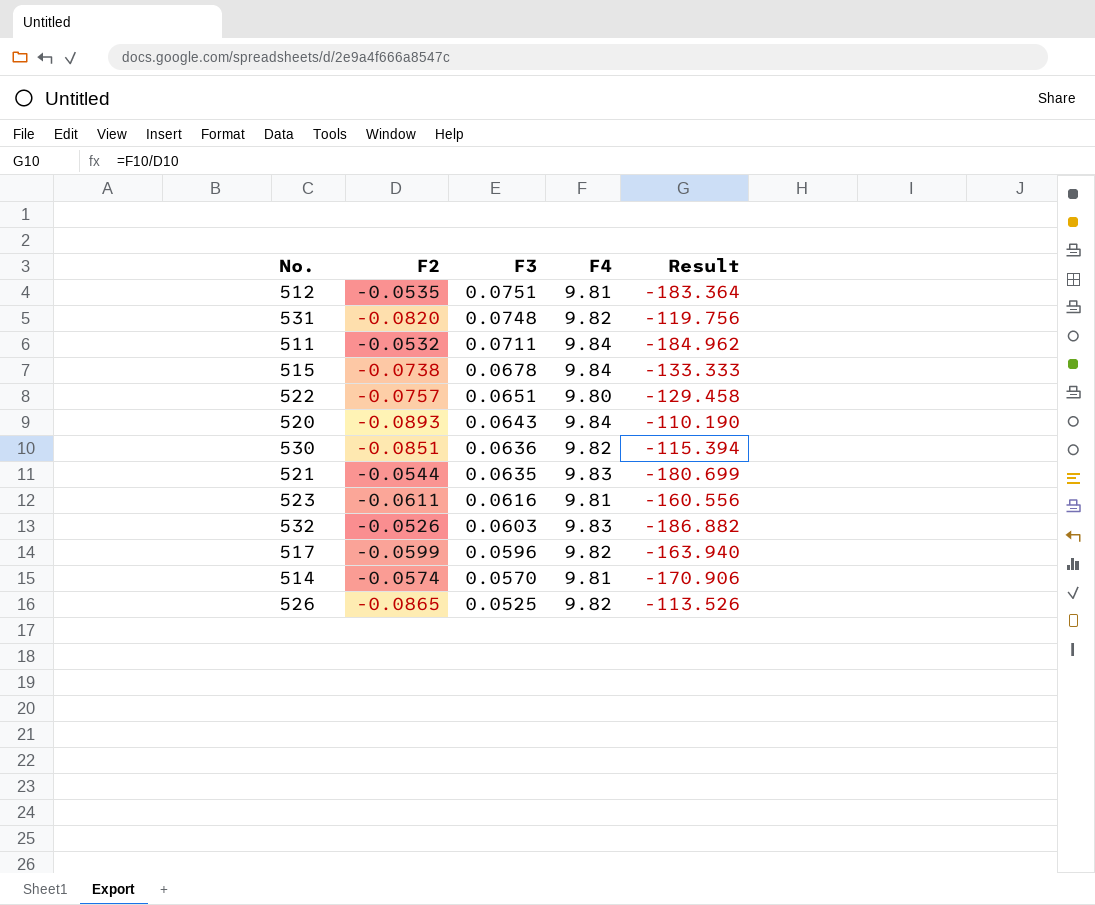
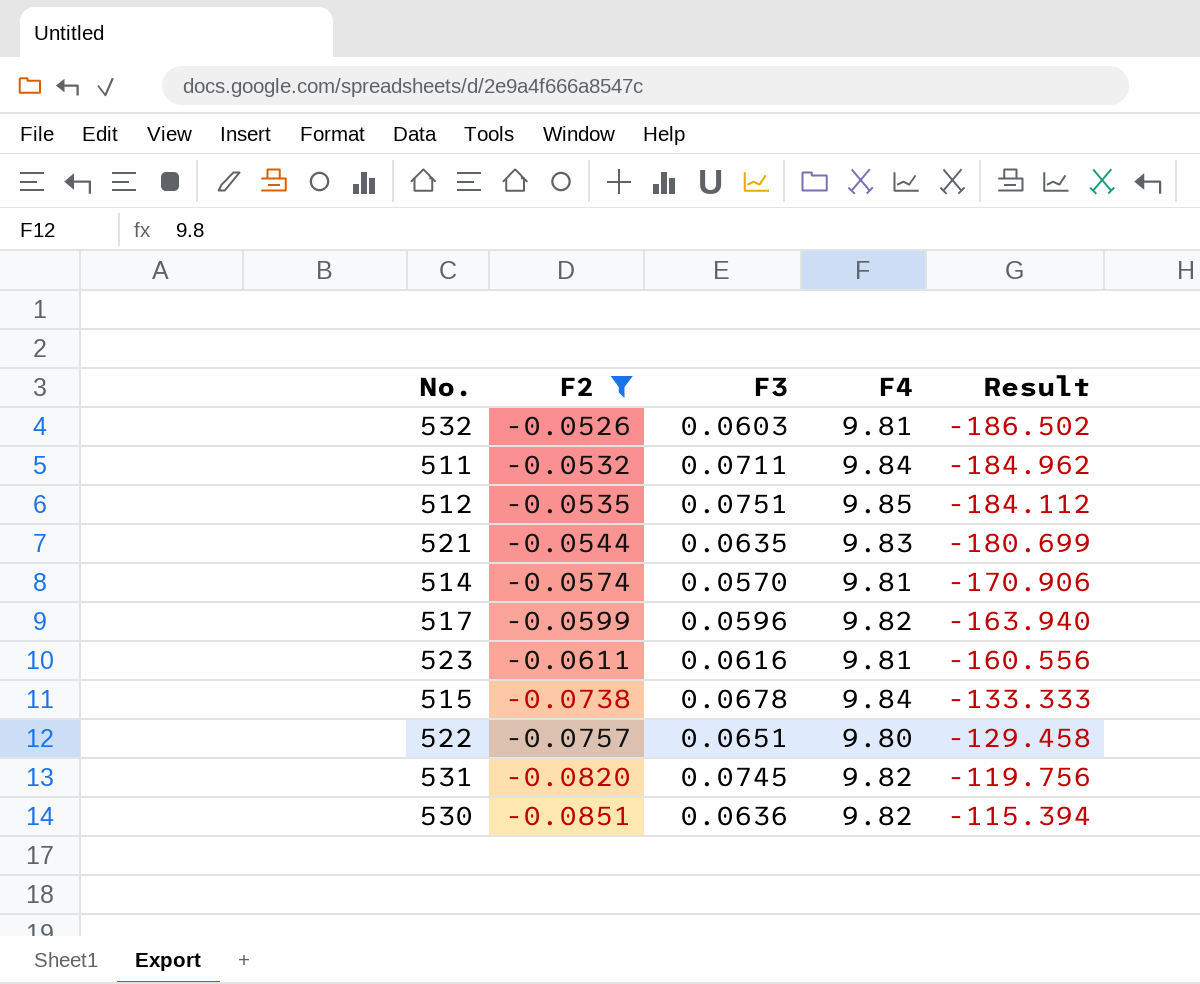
filter: none -> F2 >= -0.0851
row order: F3 descending -> F2 descending
532 | F4: 9.83 -> 9.81
532 | Result: -186.882 -> -186.502
512 | F4: 9.81 -> 9.85
512 | Result: -183.364 -> -184.112
531 | F3: 0.0748 -> 0.0745

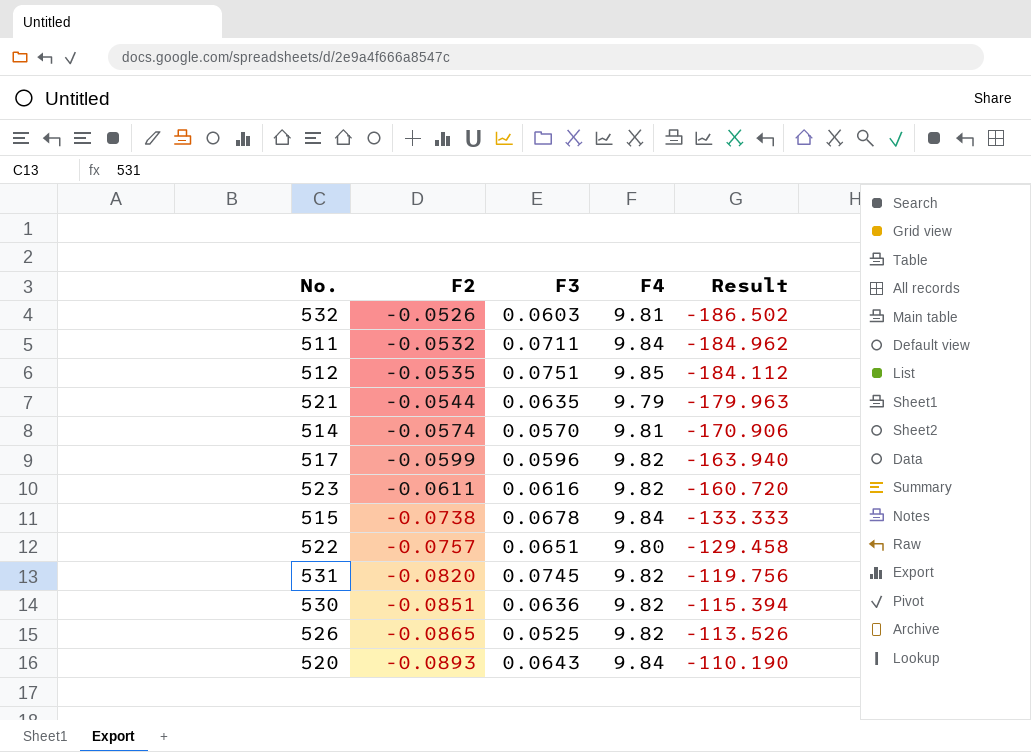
filter: F2 >= -0.0851 -> none
521 | F4: 9.83 -> 9.79
521 | Result: -180.699 -> -179.963
523 | F4: 9.81 -> 9.82
523 | Result: -160.556 -> -160.720

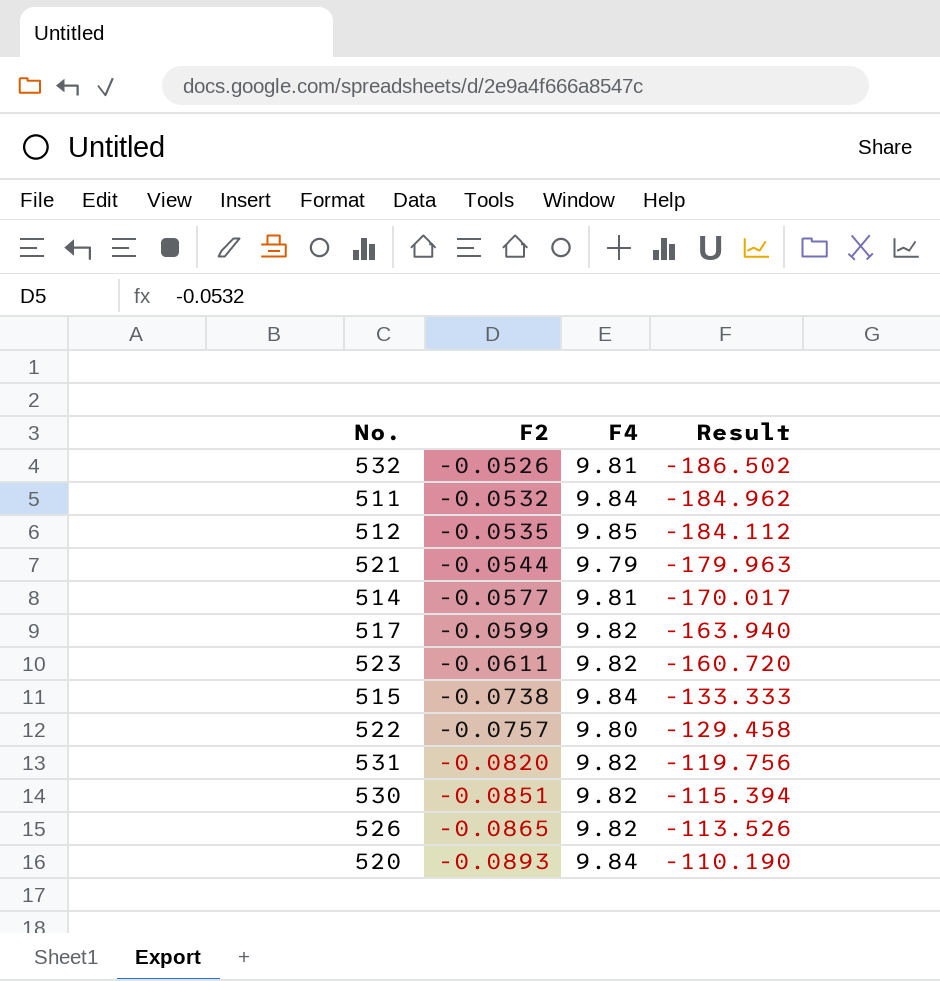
column F3 | position: 3 -> none
514 | F2: -0.0574 -> -0.0577
514 | Result: -170.906 -> -170.017

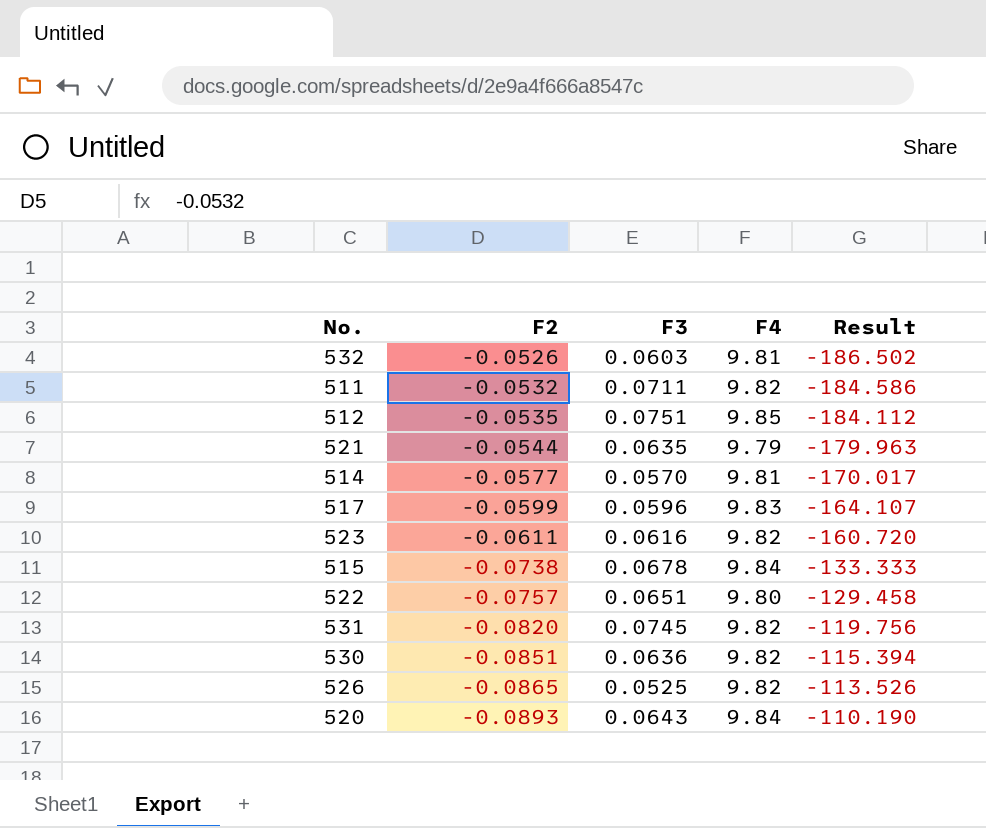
column F3 | position: none -> 3
511 | F4: 9.84 -> 9.82
511 | Result: -184.962 -> -184.586
517 | F4: 9.82 -> 9.83
517 | Result: -163.940 -> -164.107

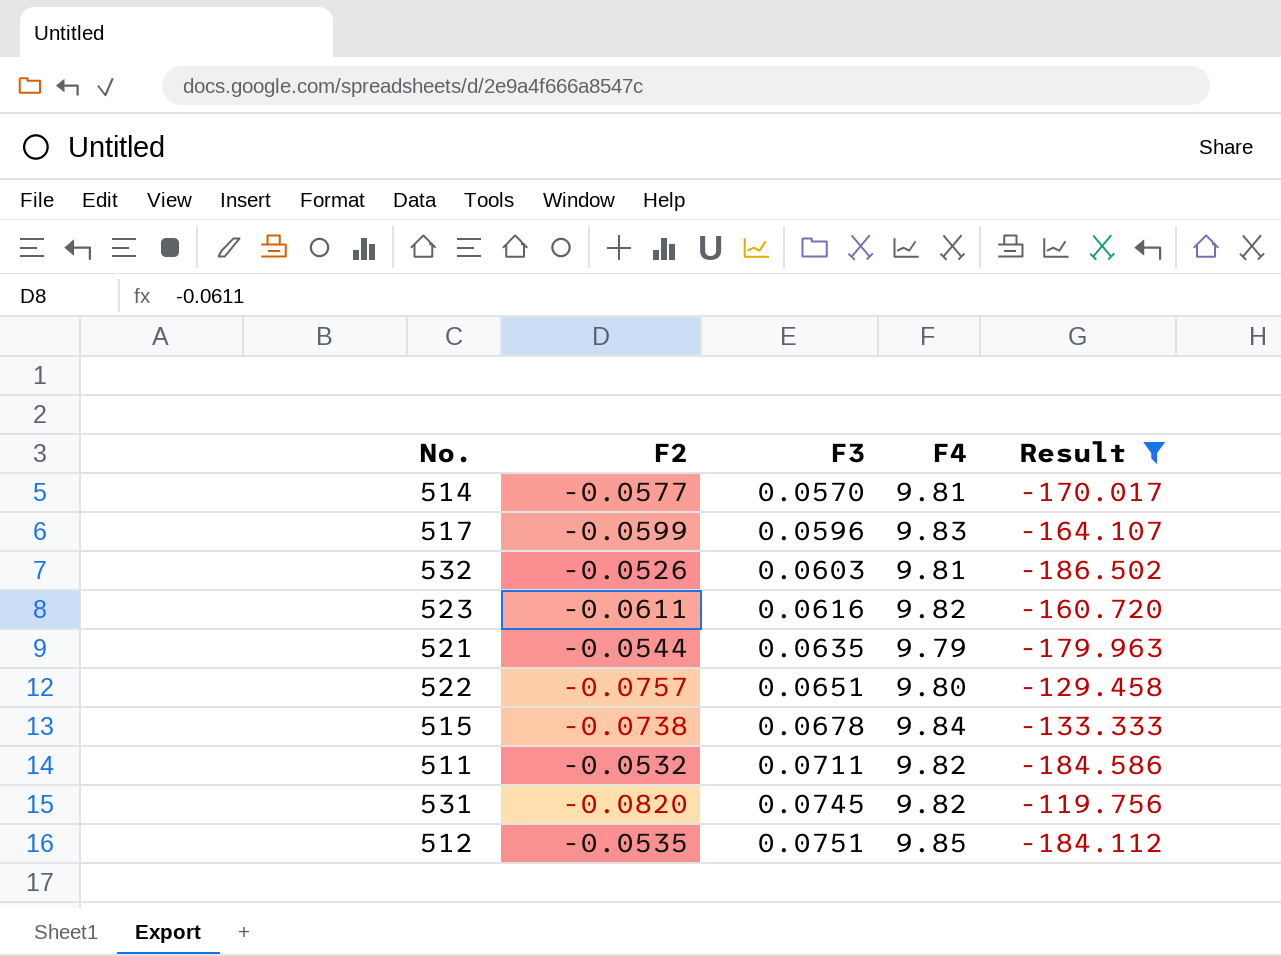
filter: none -> Result <= -119.756
row order: F2 descending -> F3 ascending

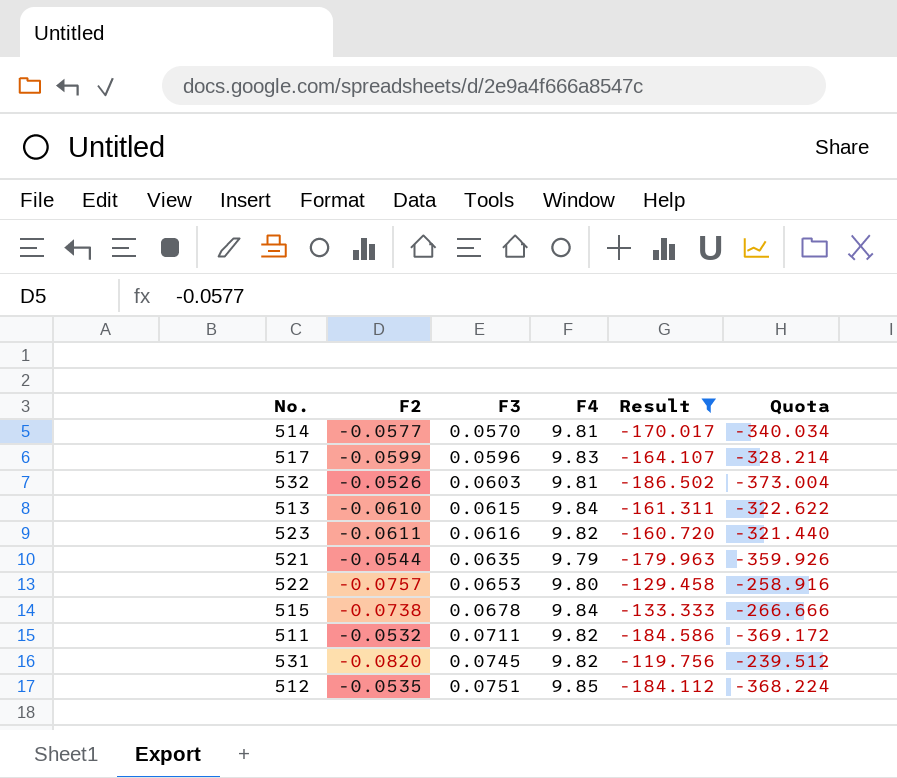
column Quota | formula: none -> [Result] * 2
row 513: none -> -0.0610 | 0.0615 | 9.84 | -161.311 | -322.622
522 | F3: 0.0651 -> 0.0653

